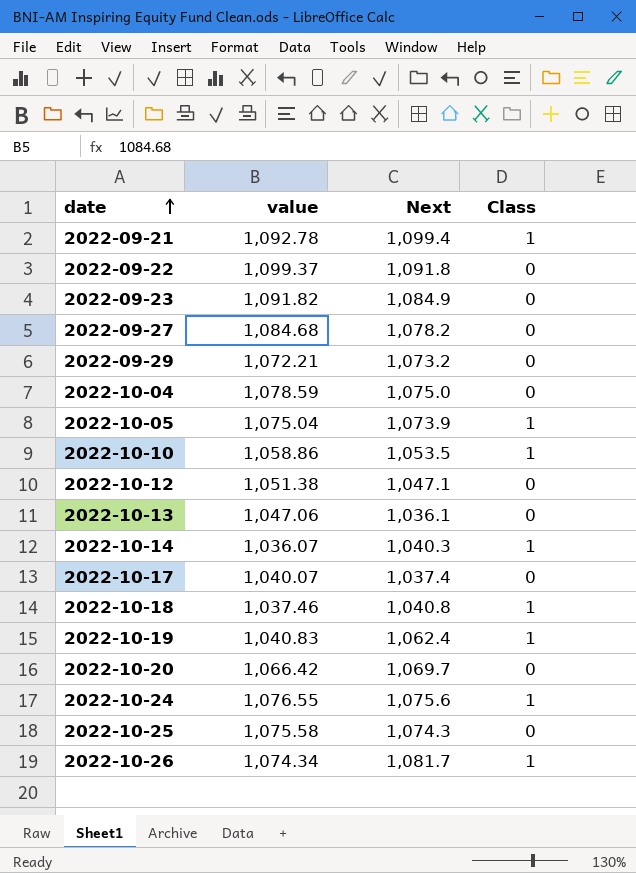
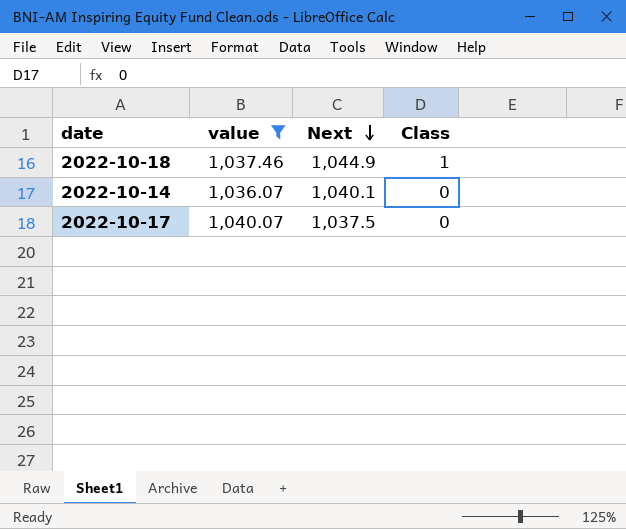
filter: none -> value <= 1,040.07
row order: date ascending -> Next descending
2022-10-18 | Next: 1,040.8 -> 1,044.9
2022-10-14 | Next: 1,040.3 -> 1,040.1
2022-10-14 | Class: 1 -> 0
2022-10-17 | Next: 1,037.4 -> 1,037.5

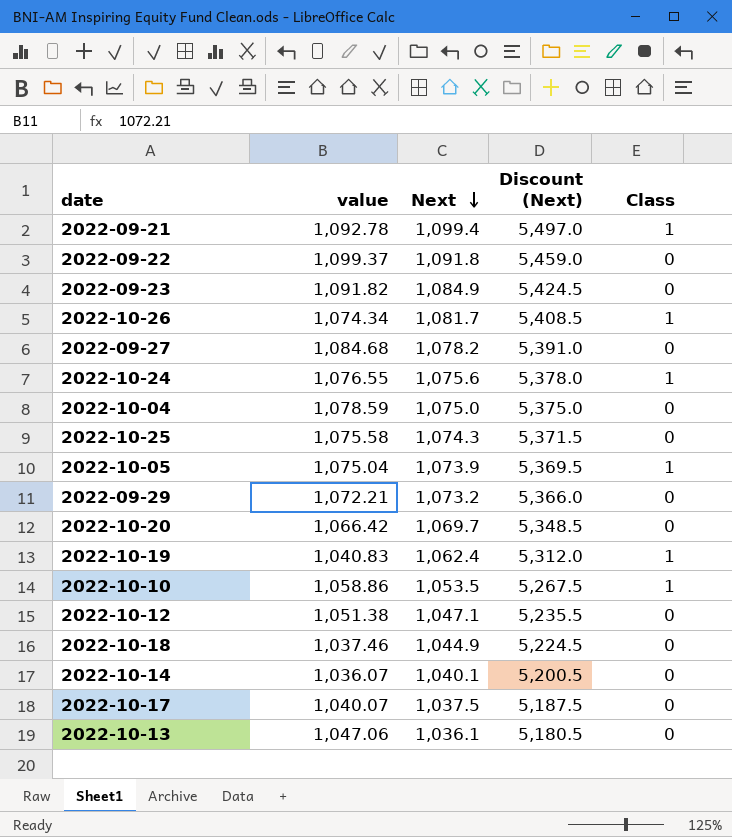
filter: value <= 1,040.07 -> none
column Discount (Next) | formula: none -> [Next] * 5
2022-10-18 | Class: 1 -> 0

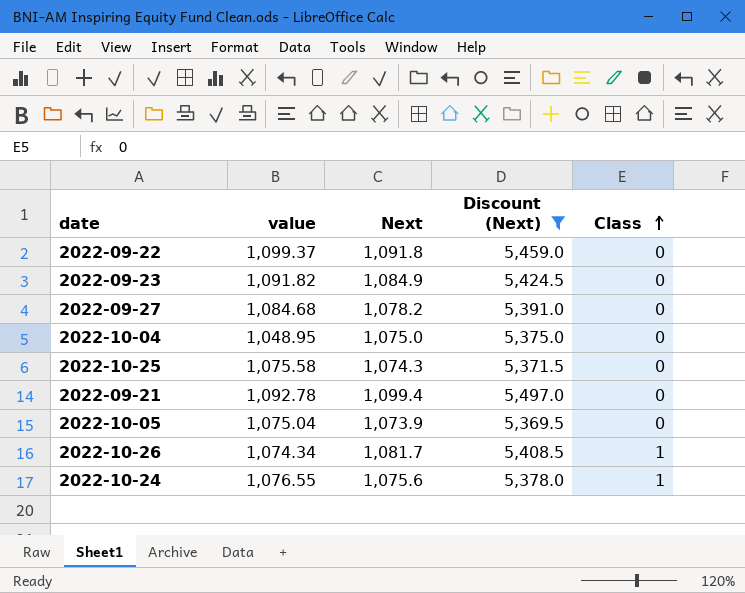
filter: none -> Discount (Next) >= 5,369.5
row order: Next descending -> Class ascending
2022-10-04 | value: 1,078.59 -> 1,048.95
2022-09-21 | Class: 1 -> 0
2022-10-05 | Class: 1 -> 0

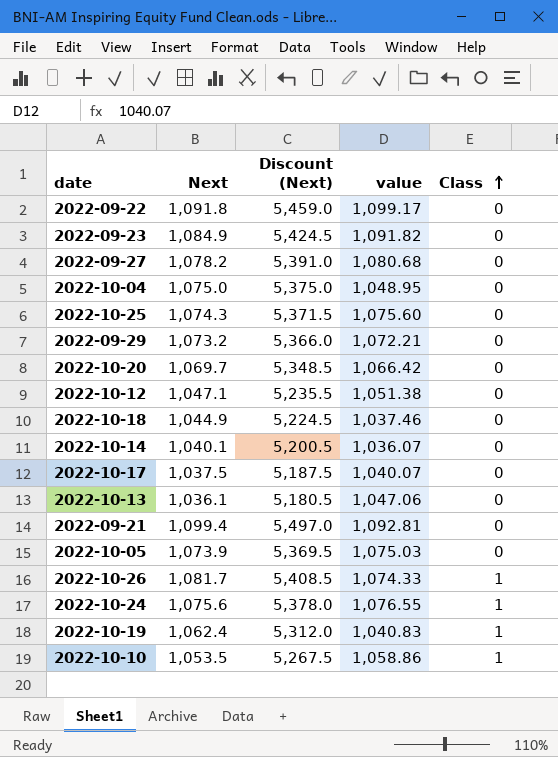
filter: Discount (Next) >= 5,369.5 -> none
column value | position: 2 -> 4
2022-09-22 | value: 1,099.37 -> 1,099.17
2022-09-27 | value: 1,084.68 -> 1,080.68
2022-10-25 | value: 1,075.58 -> 1,075.60
2022-09-21 | value: 1,092.78 -> 1,092.81
2022-10-05 | value: 1,075.04 -> 1,075.03
2022-10-26 | value: 1,074.34 -> 1,074.33

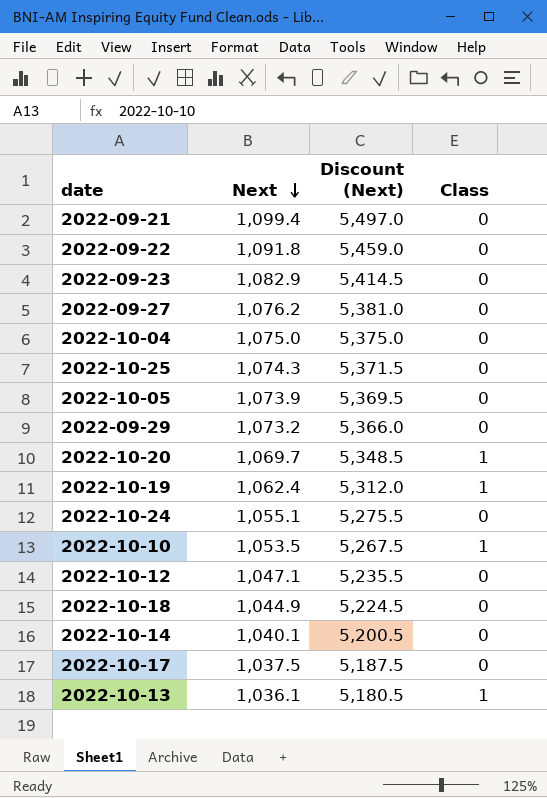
row order: Class ascending -> Next descending
column value | position: 4 -> none
row 2022-10-26: 1,081.7 | 5,408.5 | 1,074.33 | 1 -> none
2022-09-23 | Next: 1,084.9 -> 1,082.9
2022-09-23 | Discount (Next): 5,424.5 -> 5,414.5
2022-09-27 | Next: 1,078.2 -> 1,076.2
2022-09-27 | Discount (Next): 5,391.0 -> 5,381.0
2022-10-20 | Class: 0 -> 1
2022-10-24 | Next: 1,075.6 -> 1,055.1
2022-10-24 | Discount (Next): 5,378.0 -> 5,275.5
2022-10-24 | Class: 1 -> 0
2022-10-13 | Class: 0 -> 1

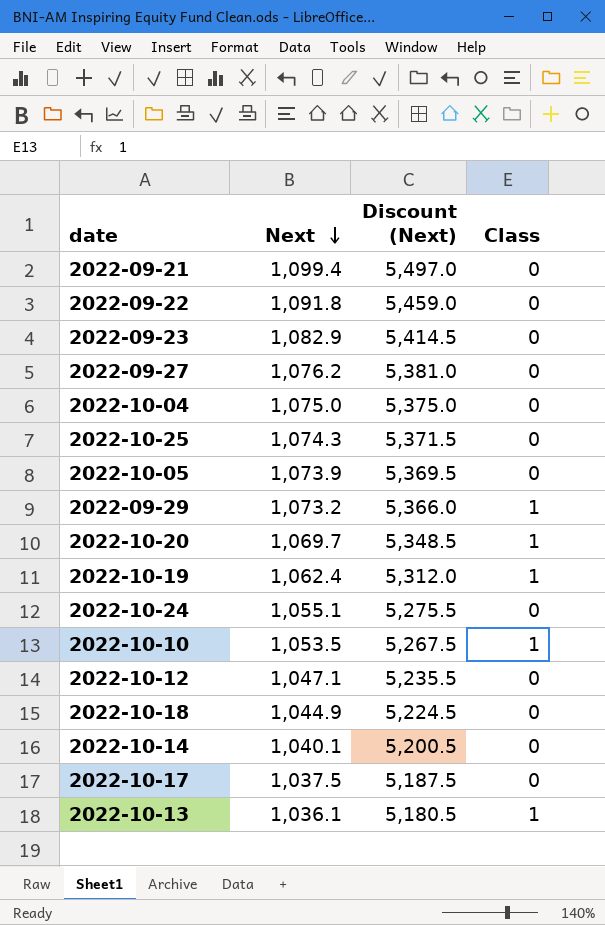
2022-09-29 | Class: 0 -> 1

